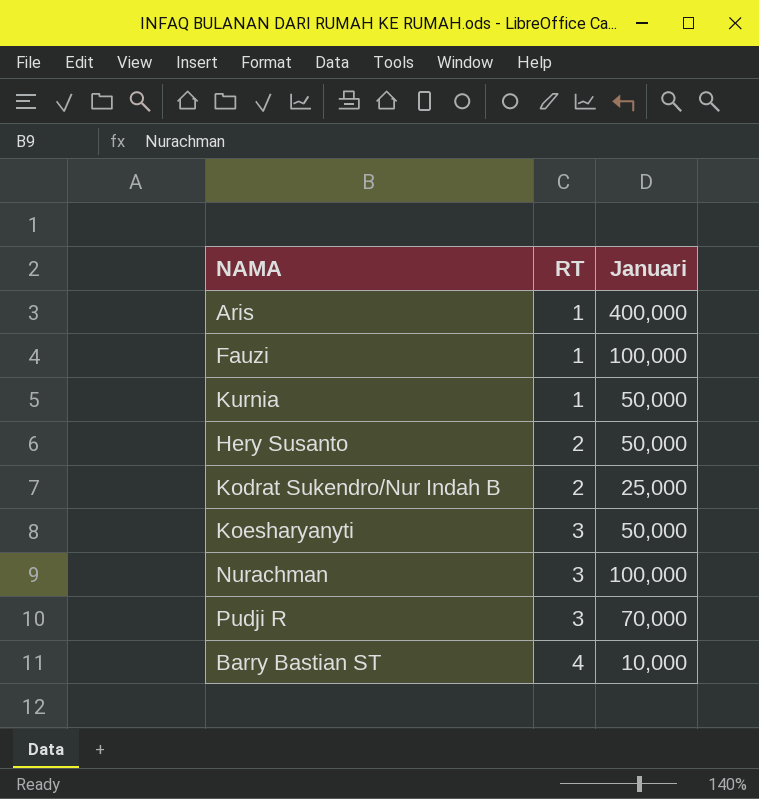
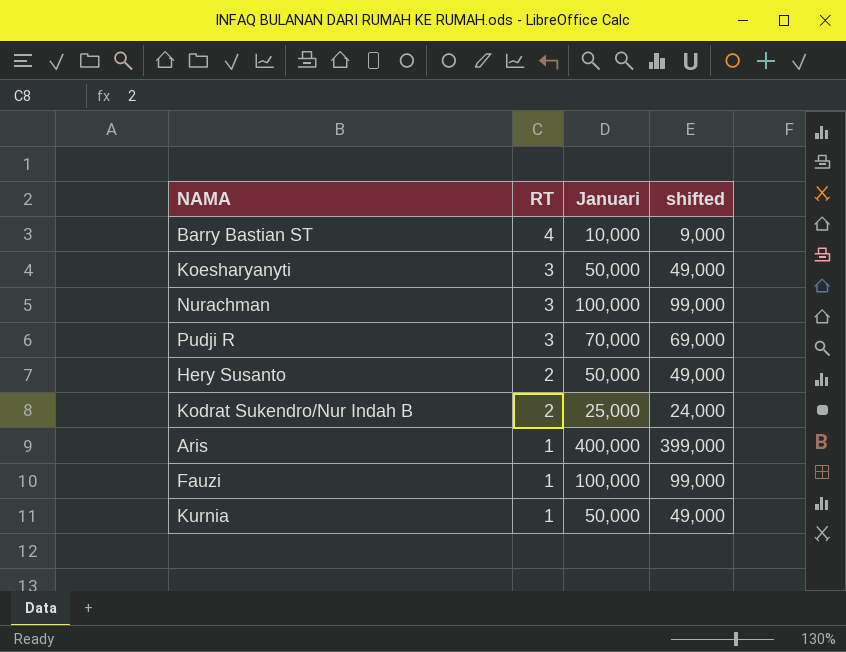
row order: RT ascending -> RT descending
column shifted | formula: none -> [Januari] - 1000

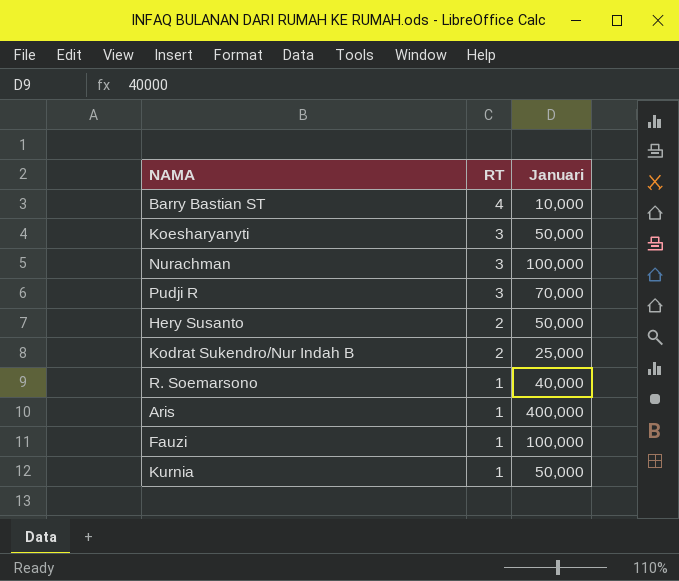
column shifted | formula: [Januari] - 1000 -> none
row R. Soemarsono: none -> 1 | 40,000

